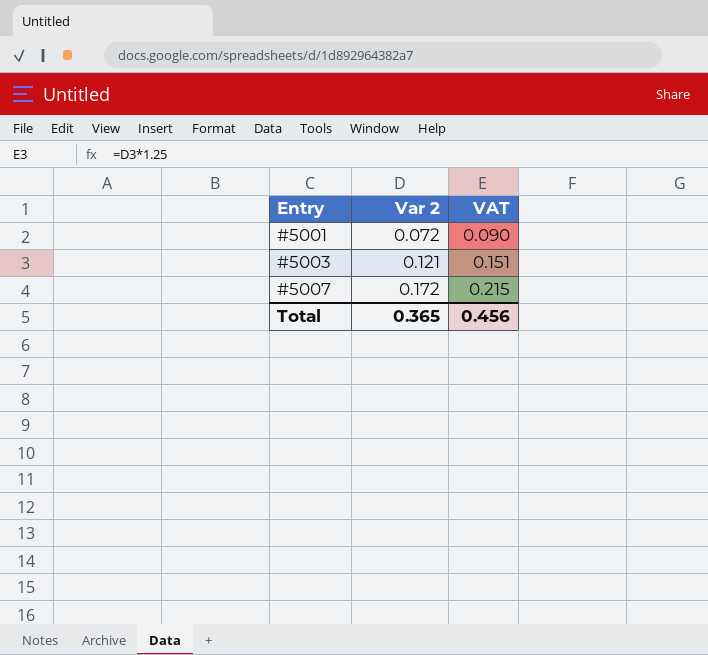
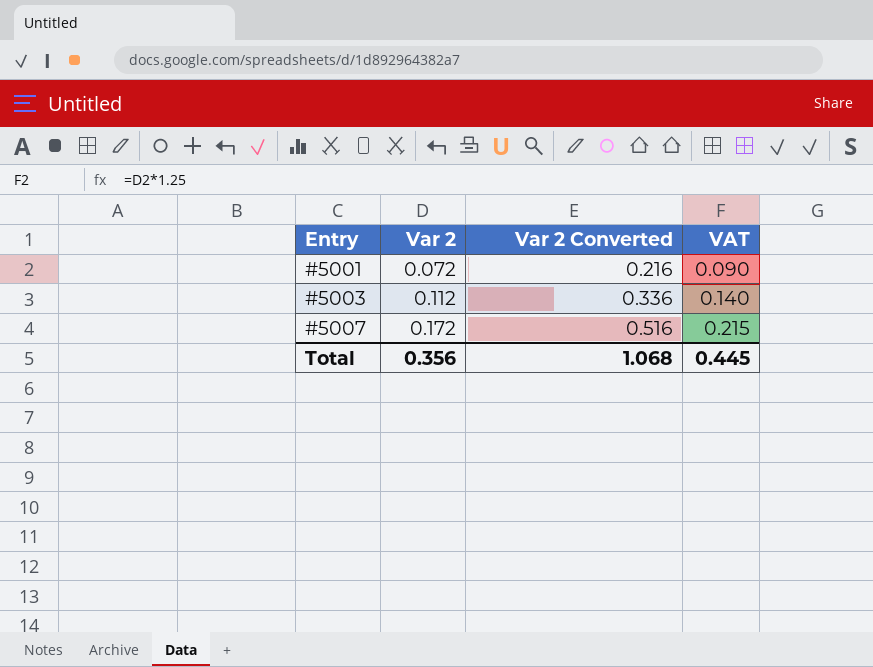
column Var 2 Converted | formula: none -> [Var 2] * 3
#5003 | Var 2: 0.121 -> 0.112
#5003 | VAT: 0.151 -> 0.140
Total | Var 2: 0.365 -> 0.356
Total | VAT: 0.456 -> 0.445

